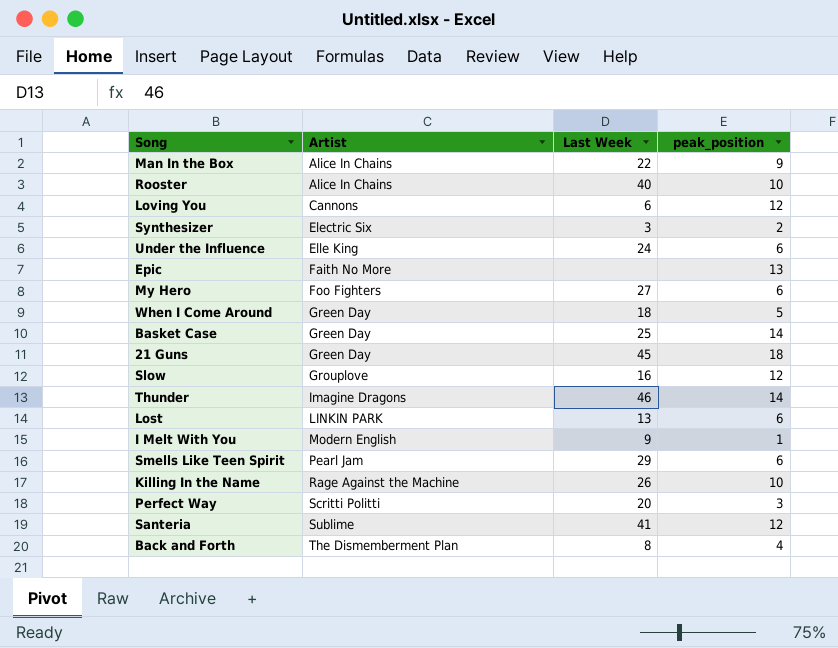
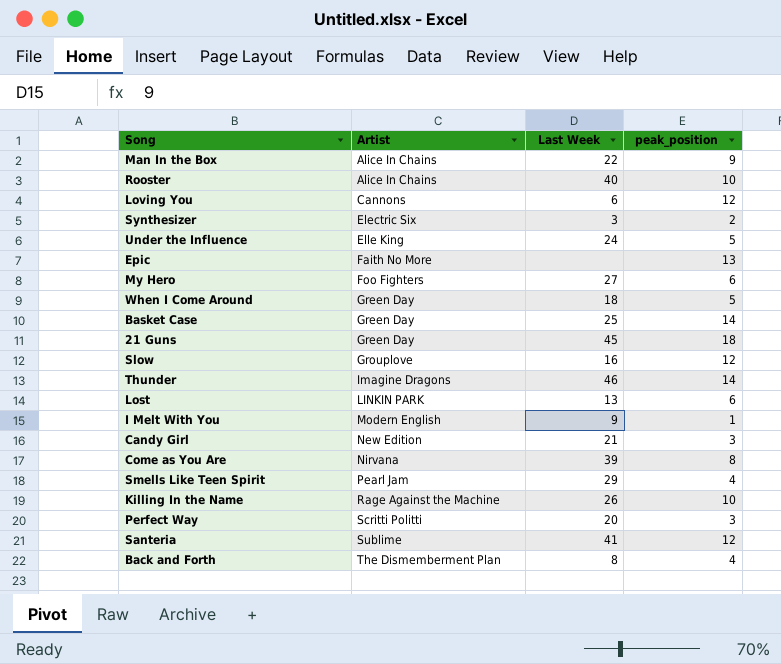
Under the Influence | peak_position: 6 -> 5
row Candy Girl: none -> New Edition | 21 | 3
row Come as You Are: none -> Nirvana | 39 | 8
Smells Like Teen Spirit | peak_position: 6 -> 4

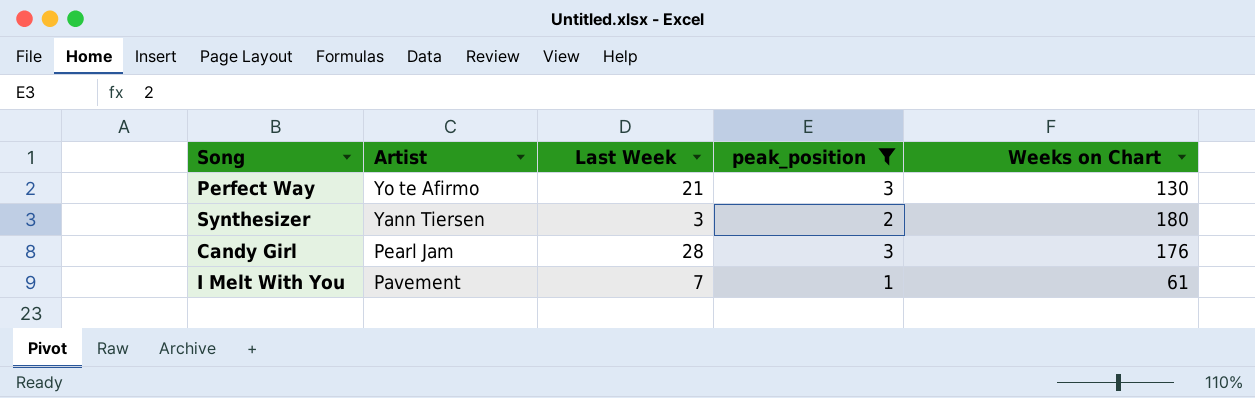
filter: none -> peak_position <= 3
row order: Artist ascending -> Artist descending
column Weeks on Chart | position: none -> 5
Perfect Way | Artist: Scritti Politti -> Yo te Afirmo
Perfect Way | Last Week: 20 -> 21
Synthesizer | Artist: Electric Six -> Yann Tiersen
Candy Girl | Artist: New Edition -> Pearl Jam
Candy Girl | Last Week: 21 -> 28
I Melt With You | Artist: Modern English -> Pavement
I Melt With You | Last Week: 9 -> 7

